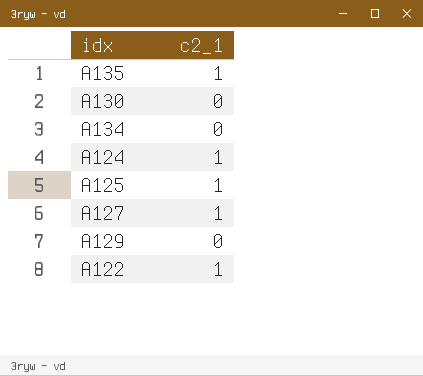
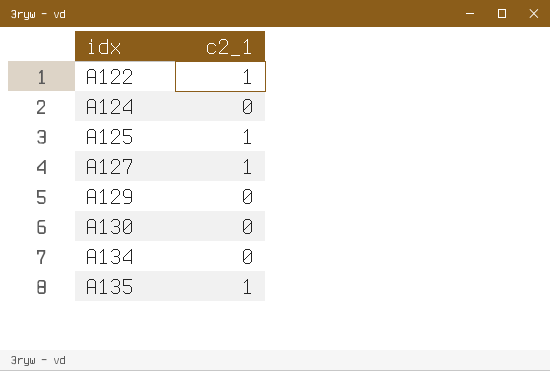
row order: none -> idx ascending
A124 | c2_1: 1 -> 0

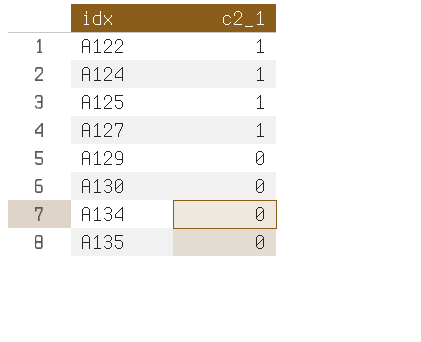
A124 | c2_1: 0 -> 1
A135 | c2_1: 1 -> 0

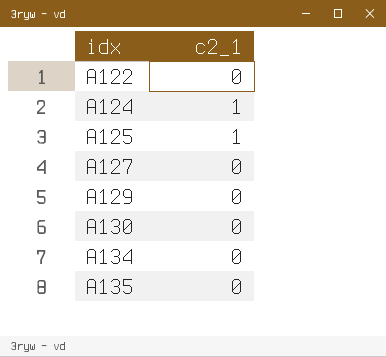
A122 | c2_1: 1 -> 0
A127 | c2_1: 1 -> 0

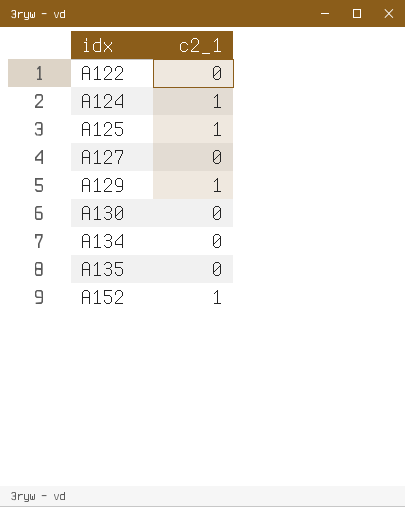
A129 | c2_1: 0 -> 1
row A152: none -> 1

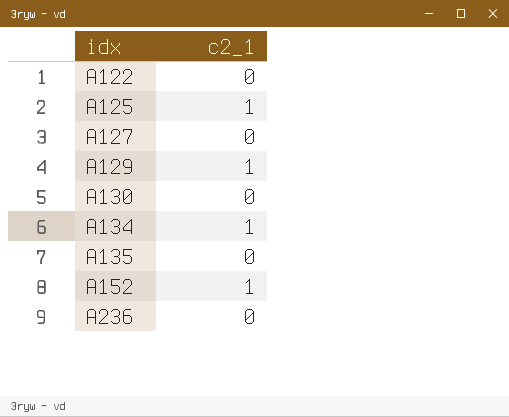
row A124: 1 -> none
A134 | c2_1: 0 -> 1
row A236: none -> 0

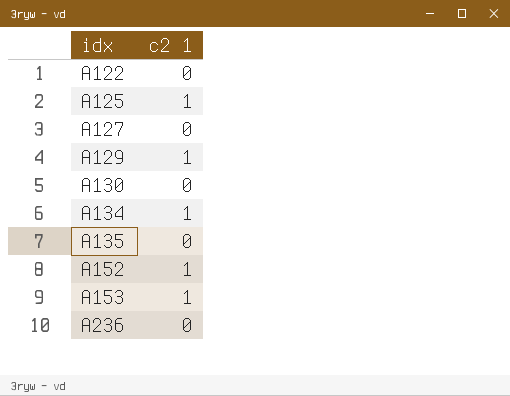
column name: c2_1 -> c2 1
row A153: none -> 1

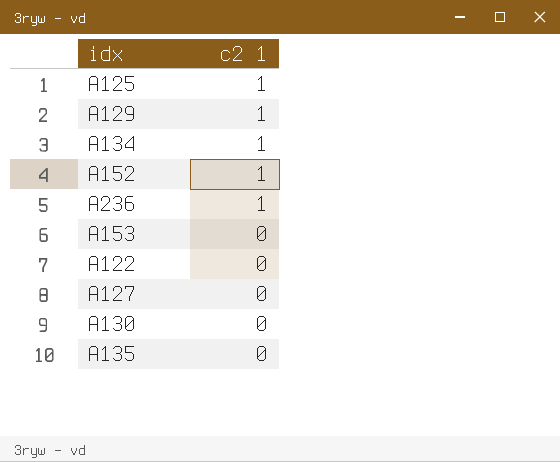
row order: idx ascending -> c2 1 descending
A236 | c2 1: 0 -> 1
A153 | c2 1: 1 -> 0

